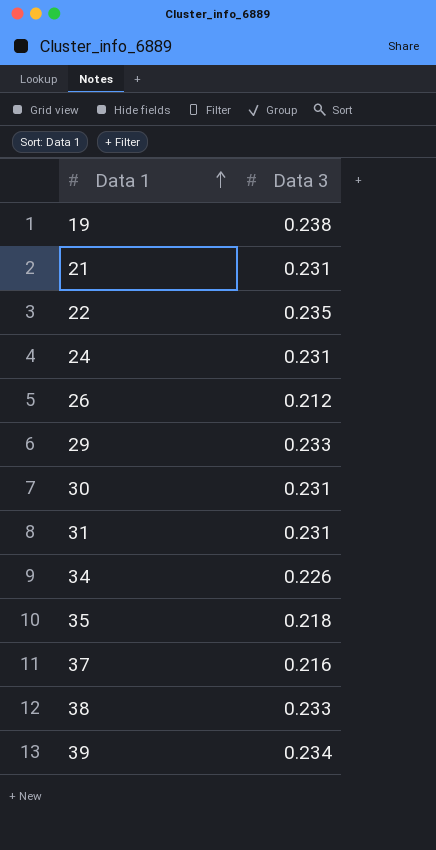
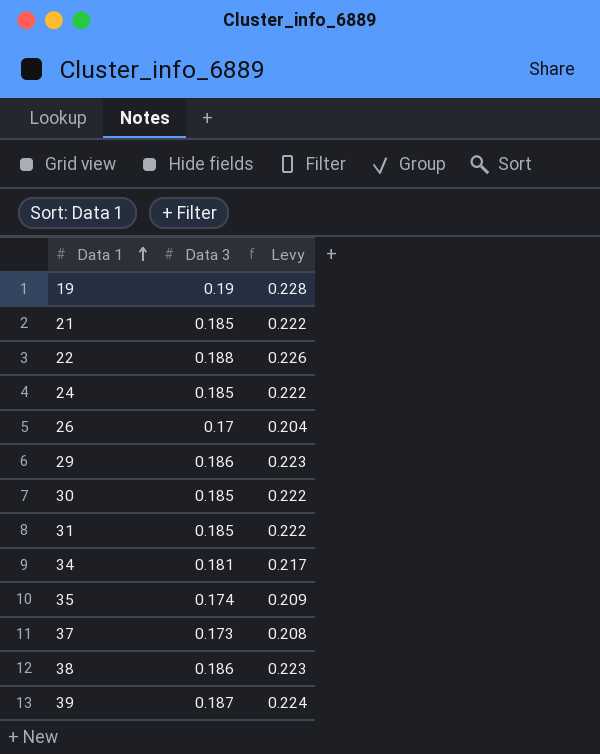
column Levy | formula: none -> [Data 3] * 1.2
19 | Data 3: 0.238 -> 0.19
21 | Data 3: 0.231 -> 0.185
22 | Data 3: 0.235 -> 0.188
24 | Data 3: 0.231 -> 0.185
26 | Data 3: 0.212 -> 0.17
29 | Data 3: 0.233 -> 0.186
30 | Data 3: 0.231 -> 0.185
31 | Data 3: 0.231 -> 0.185
34 | Data 3: 0.226 -> 0.181
35 | Data 3: 0.218 -> 0.174
37 | Data 3: 0.216 -> 0.173
38 | Data 3: 0.233 -> 0.186
39 | Data 3: 0.234 -> 0.187

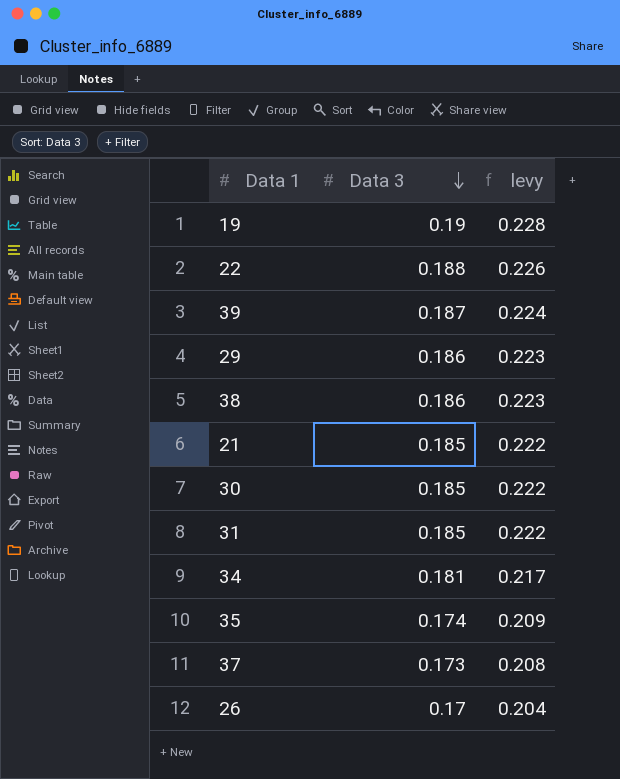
row order: Data 1 ascending -> Data 3 descending
column name: Levy -> levy
row 24: 0.185 | 0.222 -> none

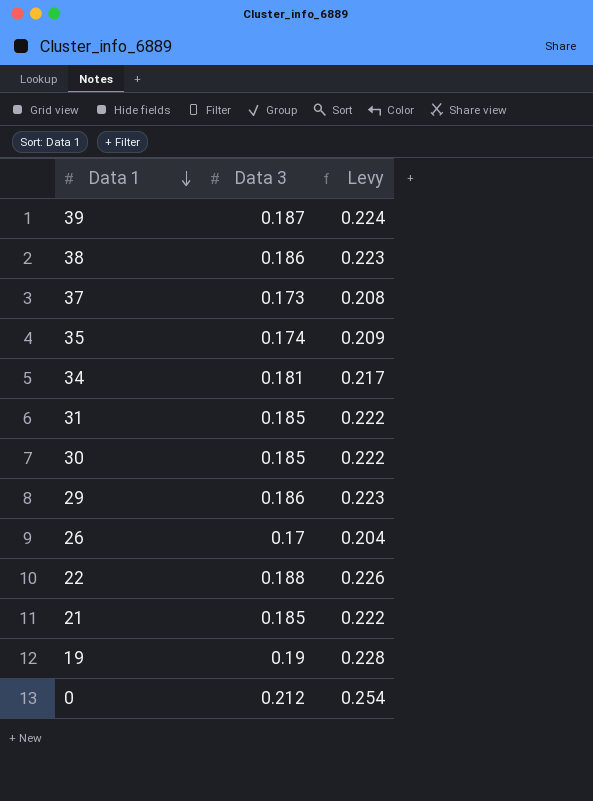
row order: Data 3 descending -> Data 1 descending
column name: levy -> Levy
row 0: none -> 0.212 | 0.254

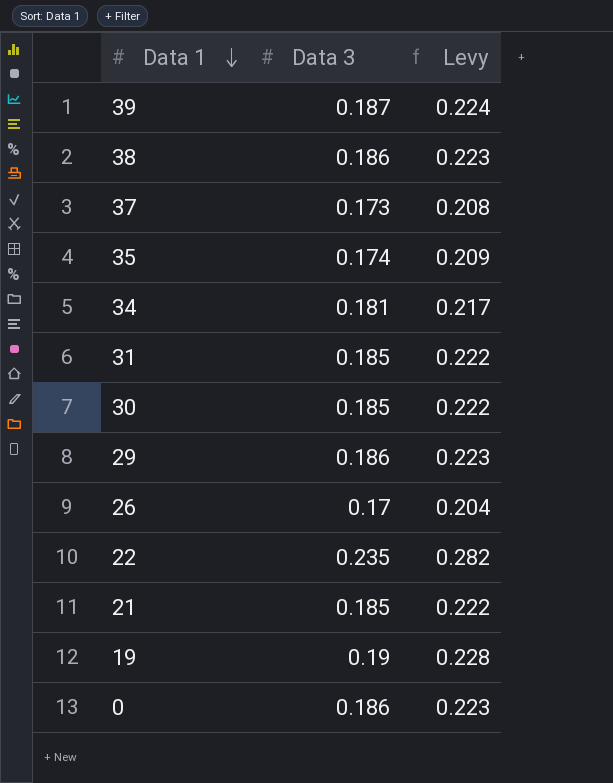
22 | Data 3: 0.188 -> 0.235
22 | Levy: 0.226 -> 0.282
0 | Data 3: 0.212 -> 0.186
0 | Levy: 0.254 -> 0.223

